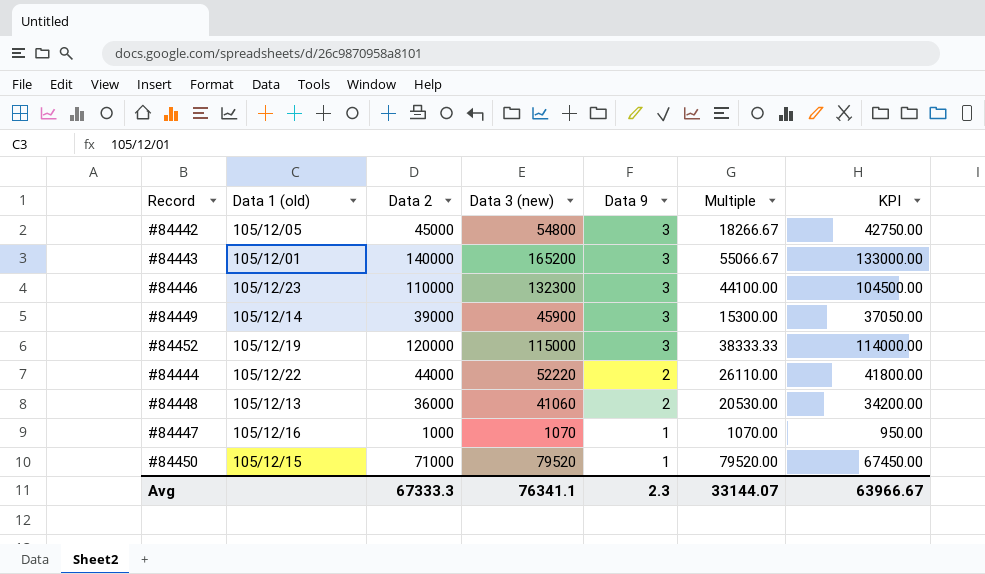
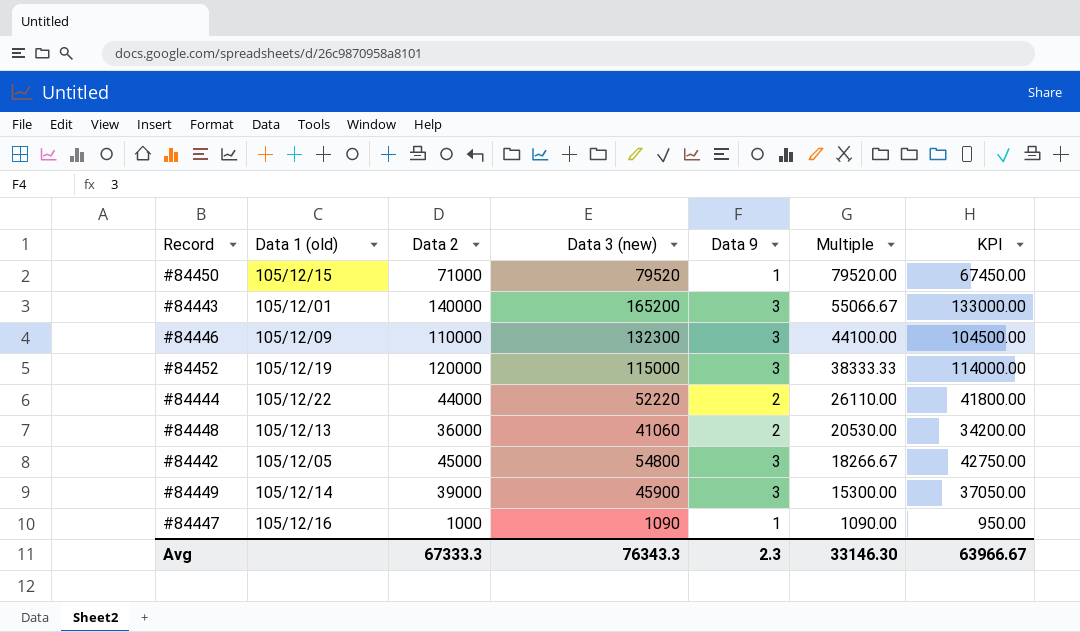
row order: Data 9 descending -> Multiple descending
#84446 | Data 1 (old): 105/12/23 -> 105/12/09
#84447 | Data 3 (new): 1070 -> 1090
#84447 | Multiple: 1070.00 -> 1090.00
Avg | Data 3 (new): 76341.1 -> 76343.3
Avg | Multiple: 33144.07 -> 33146.30

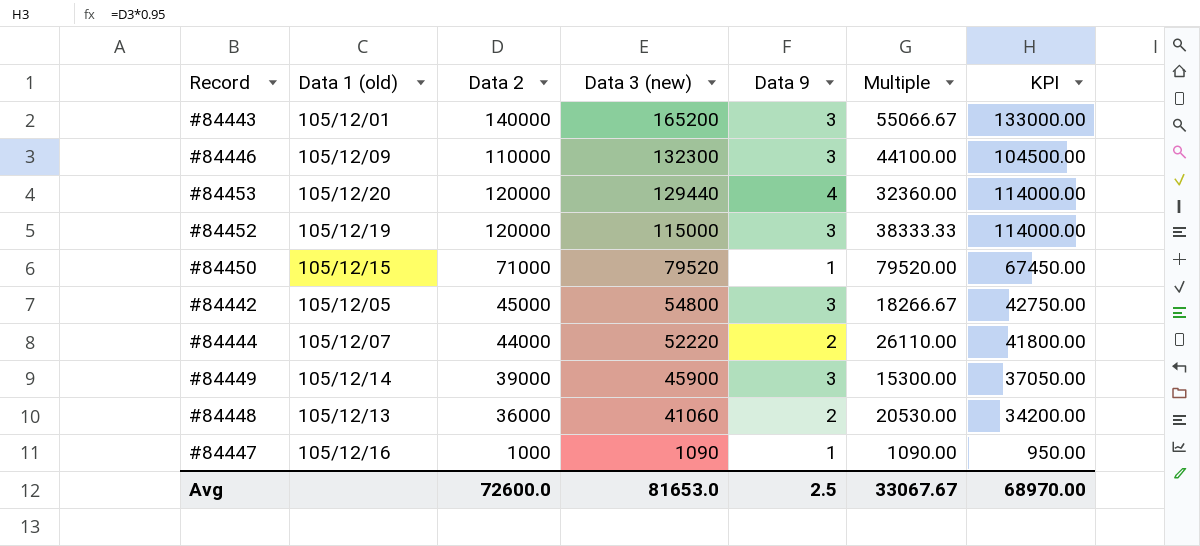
row order: Multiple descending -> Data 3 (new) descending
row #84453: none -> 105/12/20 | 120000 | 129440 | 4 | 32360.00 | 114000.00
#84444 | Data 1 (old): 105/12/22 -> 105/12/07
Avg | Data 2: 67333.3 -> 72600.0
Avg | Data 3 (new): 76343.3 -> 81653.0
Avg | Data 9: 2.3 -> 2.5
Avg | Multiple: 33146.30 -> 33067.67
Avg | KPI: 63966.67 -> 68970.00

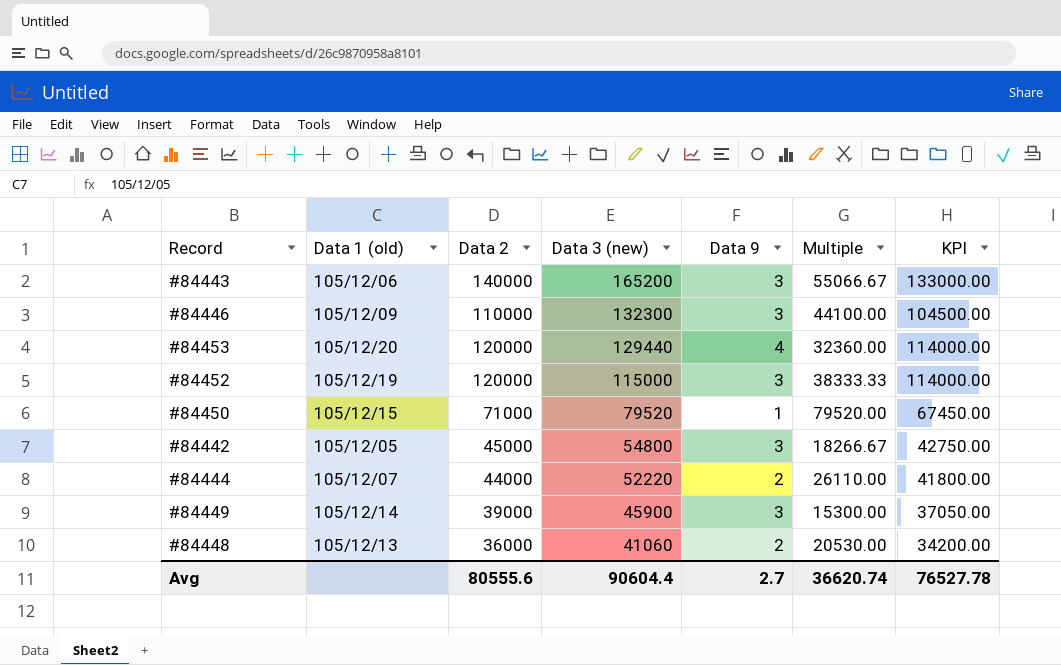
row #84447: 105/12/16 | 1000 | 1090 | 1 | 1090.00 | 950.00 -> none
#84443 | Data 1 (old): 105/12/01 -> 105/12/06
Avg | Data 2: 72600.0 -> 80555.6
Avg | Data 3 (new): 81653.0 -> 90604.4
Avg | Data 9: 2.5 -> 2.7
Avg | Multiple: 33067.67 -> 36620.74
Avg | KPI: 68970.00 -> 76527.78

